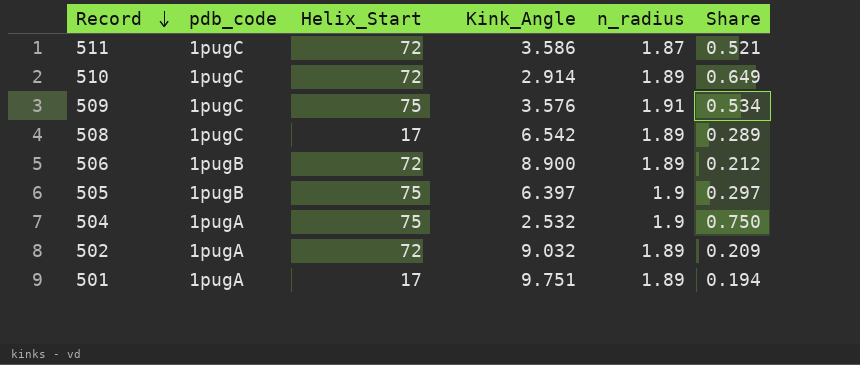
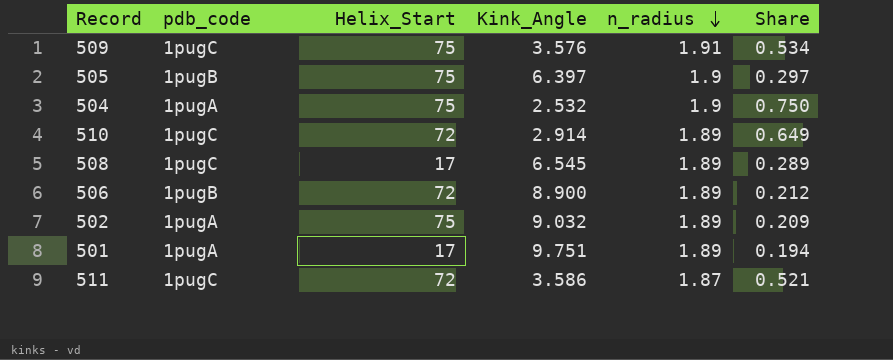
row order: Record descending -> n_radius descending
508 | Kink_Angle: 6.542 -> 6.545
502 | Helix_Start: 72 -> 75

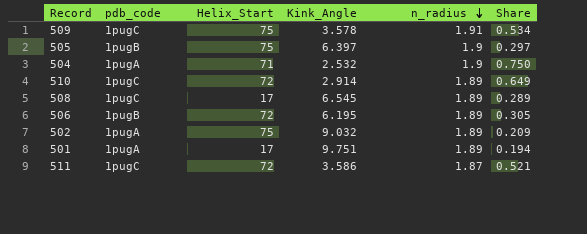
509 | Kink_Angle: 3.576 -> 3.578
504 | Helix_Start: 75 -> 71
506 | Kink_Angle: 8.900 -> 6.195
506 | Share: 0.212 -> 0.305

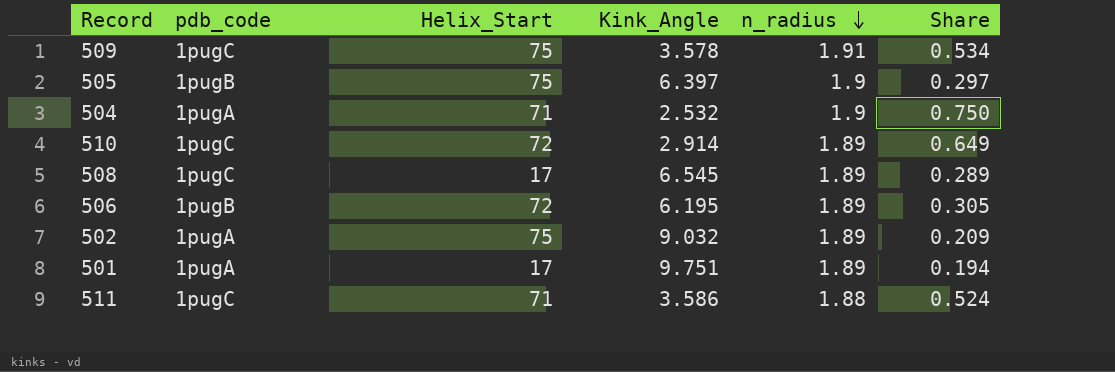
511 | Helix_Start: 72 -> 71
511 | n_radius: 1.87 -> 1.88
511 | Share: 0.521 -> 0.524

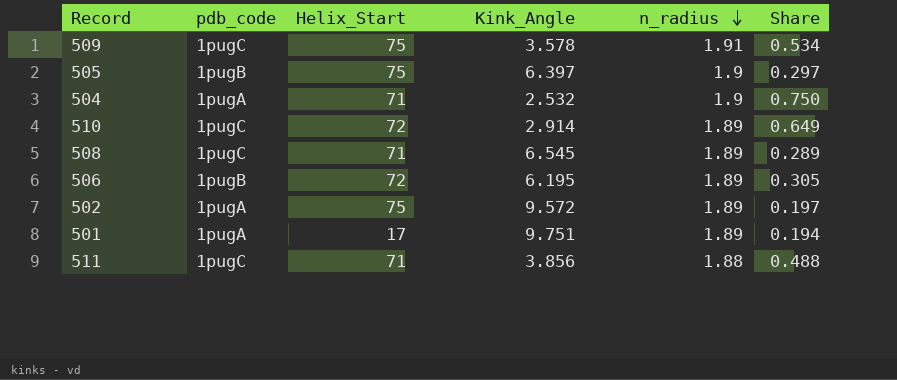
508 | Helix_Start: 17 -> 71
502 | Kink_Angle: 9.032 -> 9.572
502 | Share: 0.209 -> 0.197
511 | Kink_Angle: 3.586 -> 3.856
511 | Share: 0.524 -> 0.488

